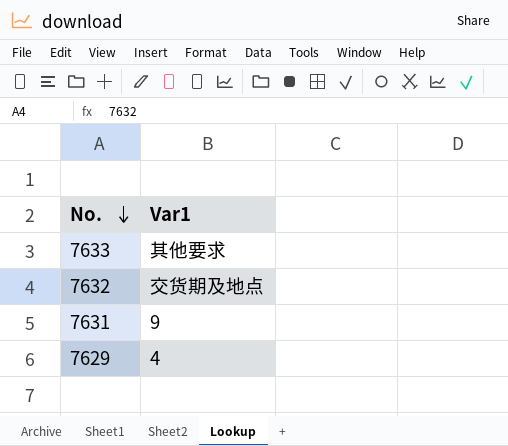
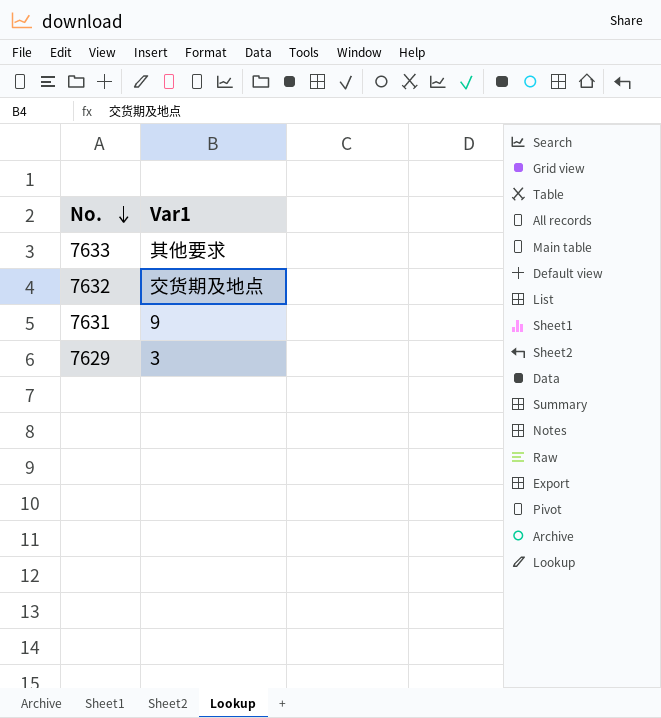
7629 | Var1: 4 -> 3

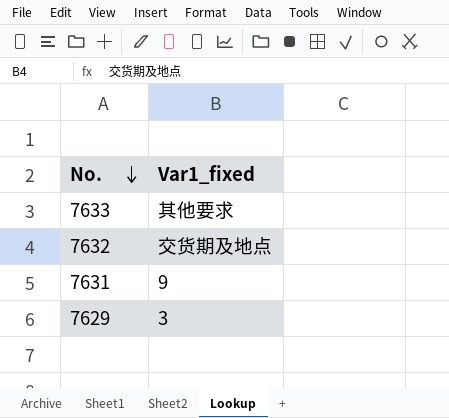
column name: Var1 -> Var1_fixed

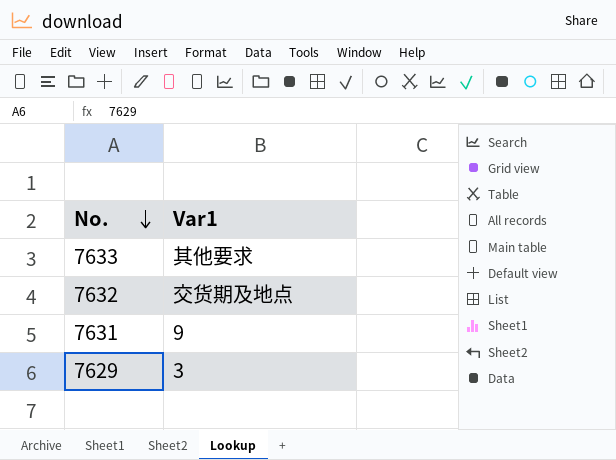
column name: Var1_fixed -> Var1

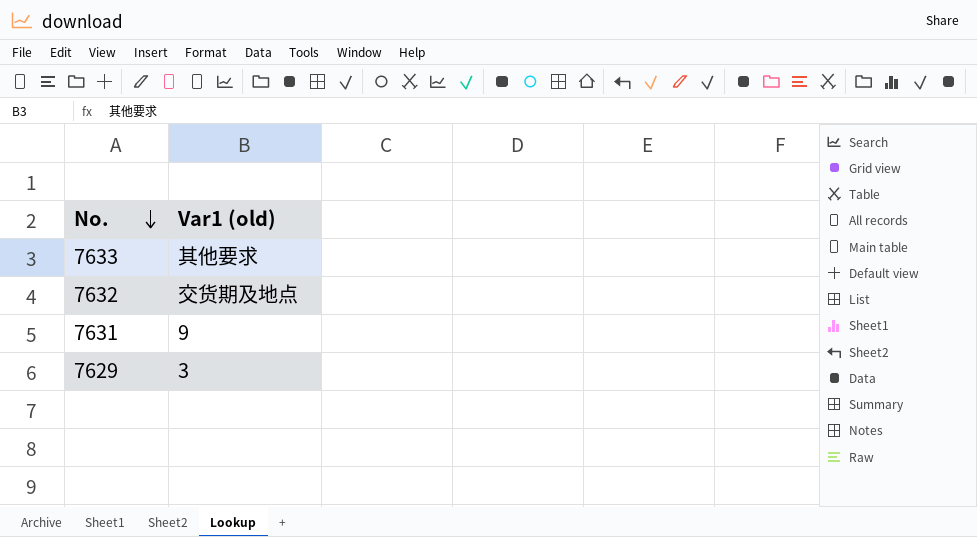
column name: Var1 -> Var1 (old)

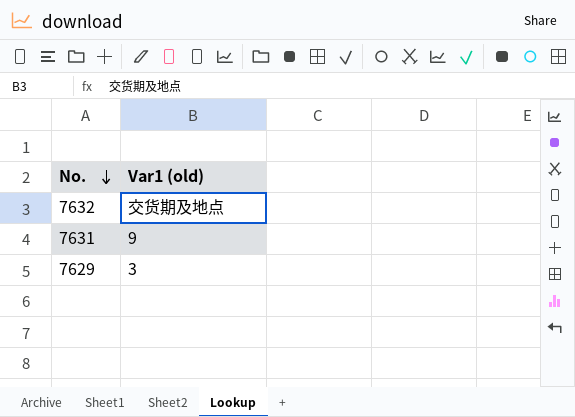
row 7633: 其他要求 -> none

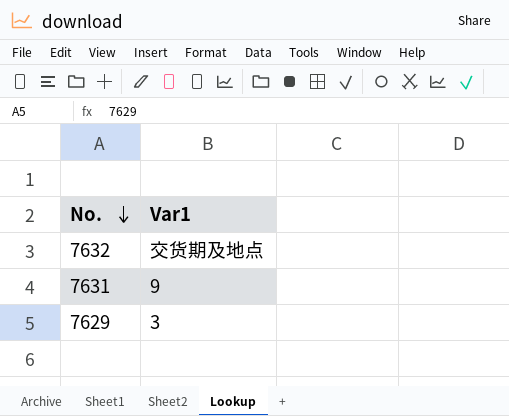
column name: Var1 (old) -> Var1

